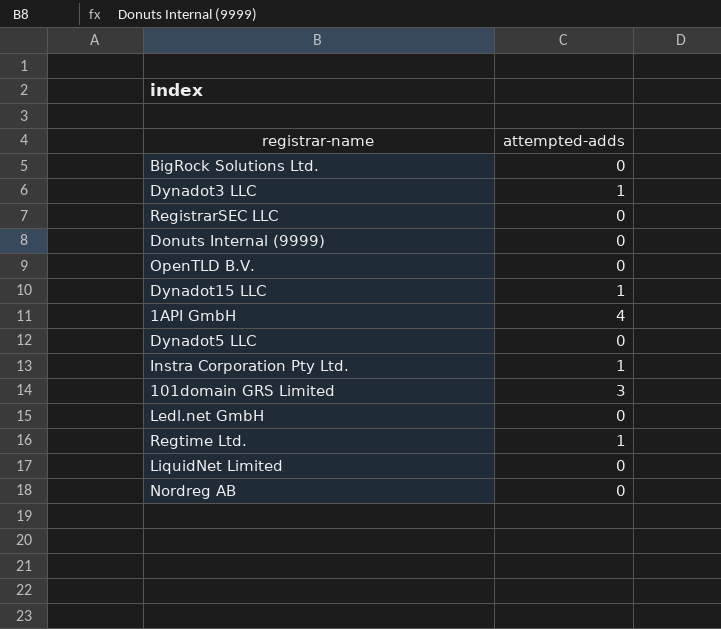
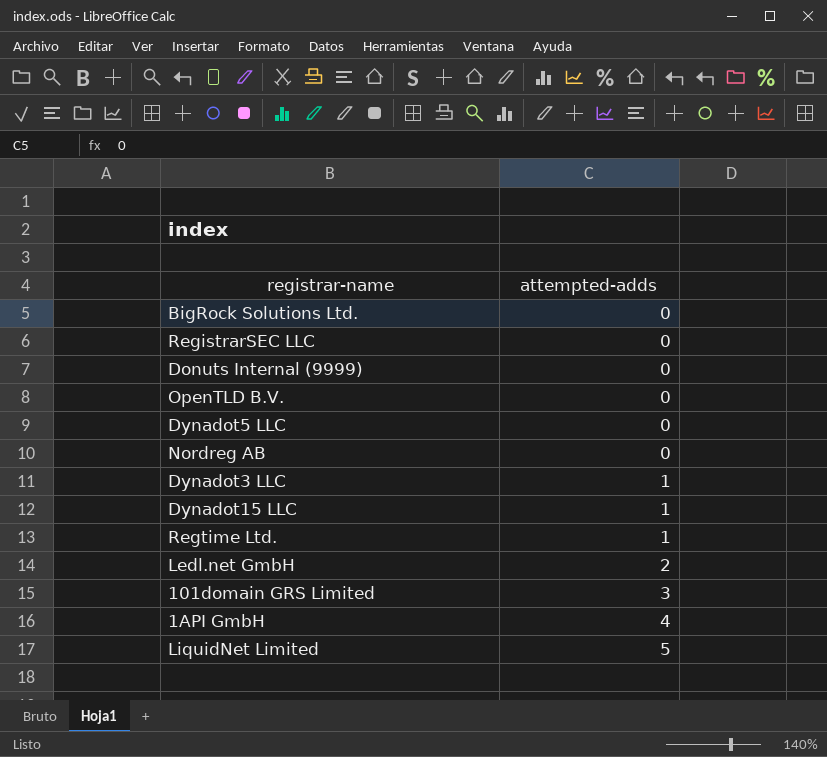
row order: none -> attempted-adds ascending
row Instra Corporation Pty Ltd.: 1 -> none
Ledl.net GmbH | attempted-adds: 0 -> 2
LiquidNet Limited | attempted-adds: 0 -> 5

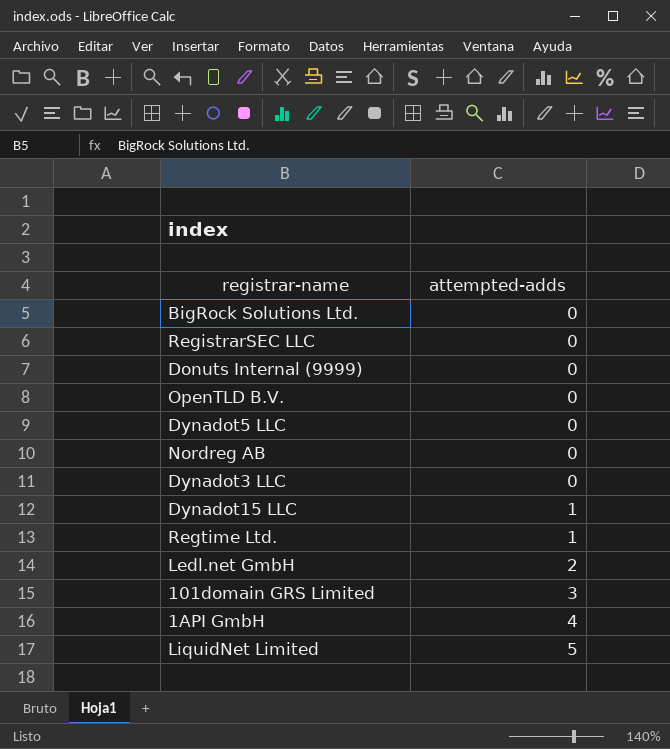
Dynadot3 LLC | attempted-adds: 1 -> 0

